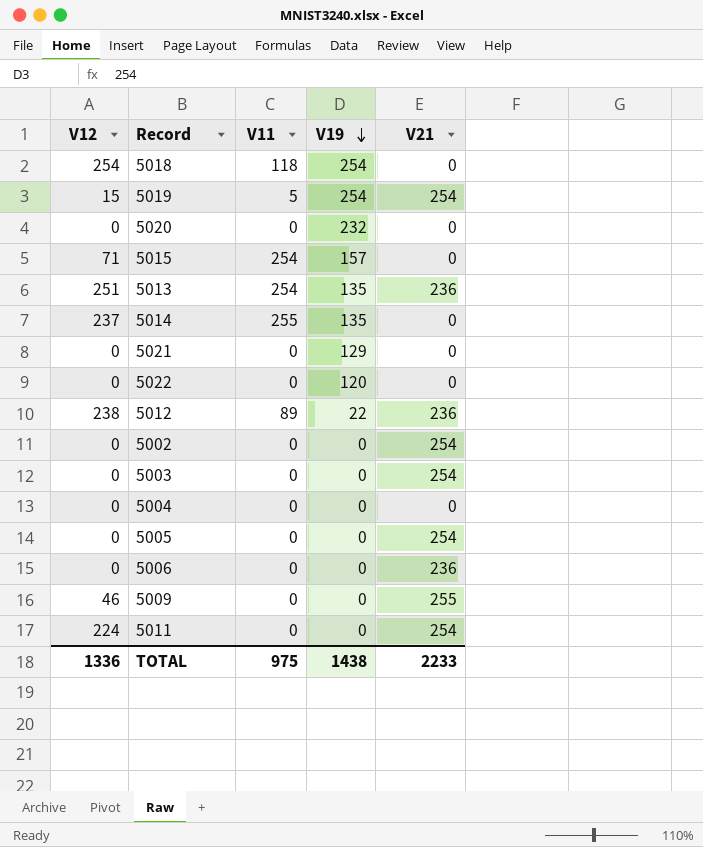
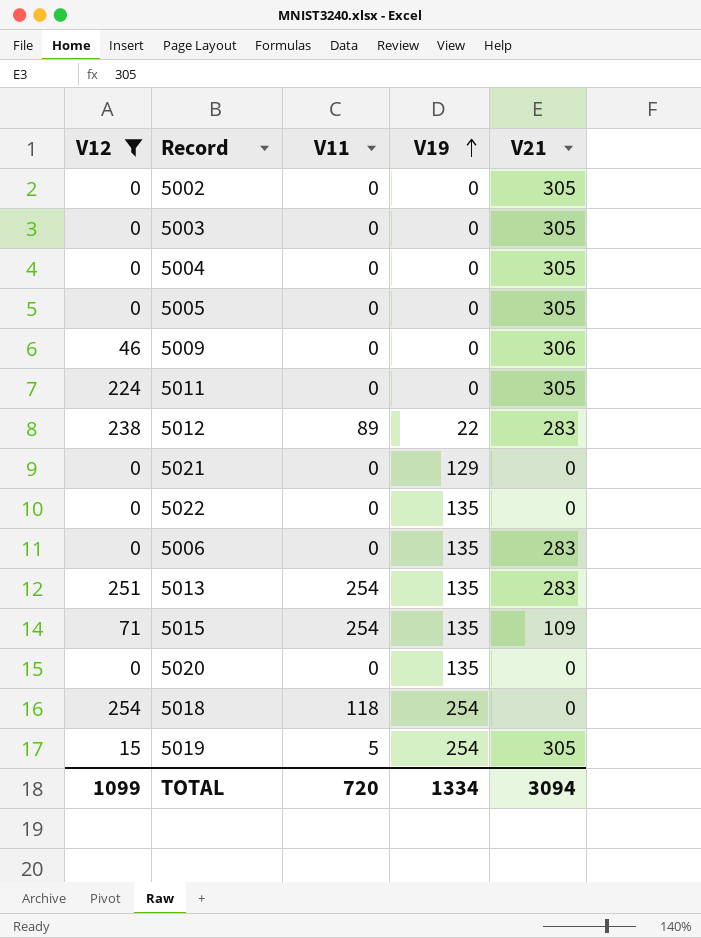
filter: none -> V12 != 237
row order: V19 descending -> V19 ascending
5002 | V21: 254 -> 305
5003 | V21: 254 -> 305
5004 | V21: 0 -> 305
5005 | V21: 254 -> 305
5009 | V21: 255 -> 306
5011 | V21: 254 -> 305
5012 | V21: 236 -> 283
5022 | V19: 120 -> 135
5006 | V19: 0 -> 135
5006 | V21: 236 -> 283
5013 | V21: 236 -> 283
5015 | V19: 157 -> 135
5015 | V21: 0 -> 109
5020 | V19: 232 -> 135
5019 | V21: 254 -> 305
TOTAL | V12: 1336 -> 1099
TOTAL | V11: 975 -> 720
TOTAL | V19: 1438 -> 1334
TOTAL | V21: 2233 -> 3094

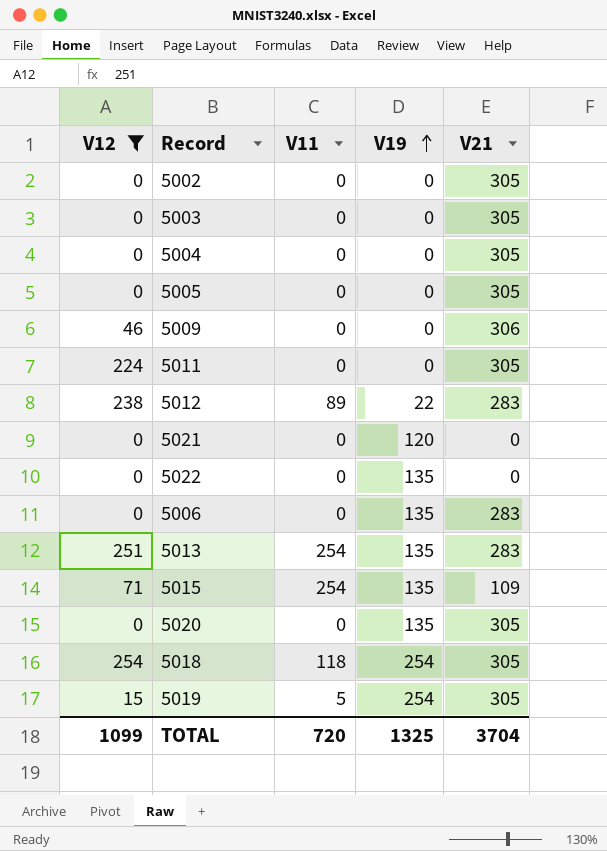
5021 | V19: 129 -> 120
5020 | V21: 0 -> 305
5018 | V21: 0 -> 305
TOTAL | V19: 1334 -> 1325
TOTAL | V21: 3094 -> 3704

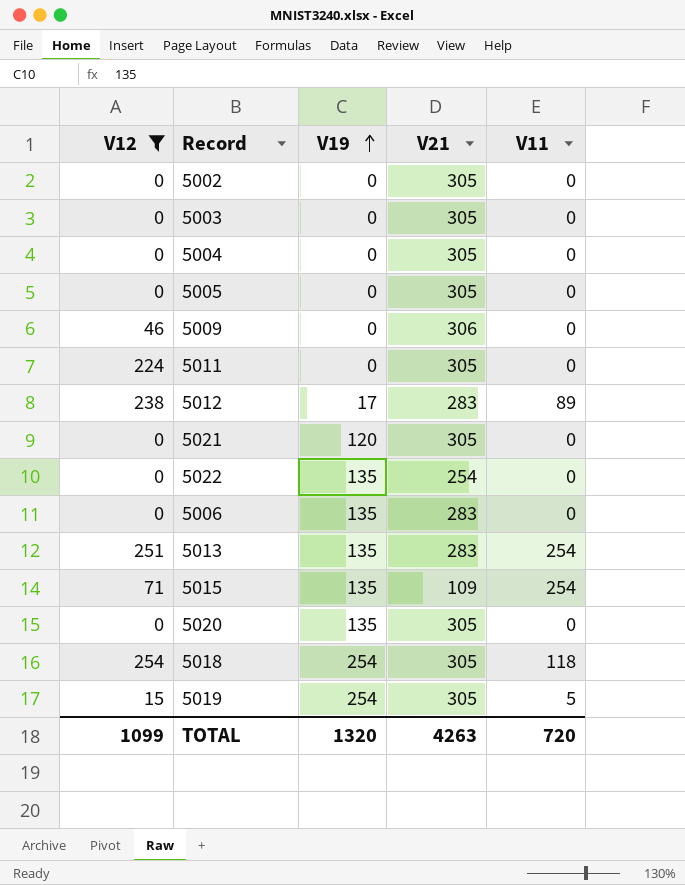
column V11 | position: 3 -> 5
5012 | V19: 22 -> 17
5021 | V21: 0 -> 305
5022 | V21: 0 -> 254
TOTAL | V19: 1325 -> 1320
TOTAL | V21: 3704 -> 4263

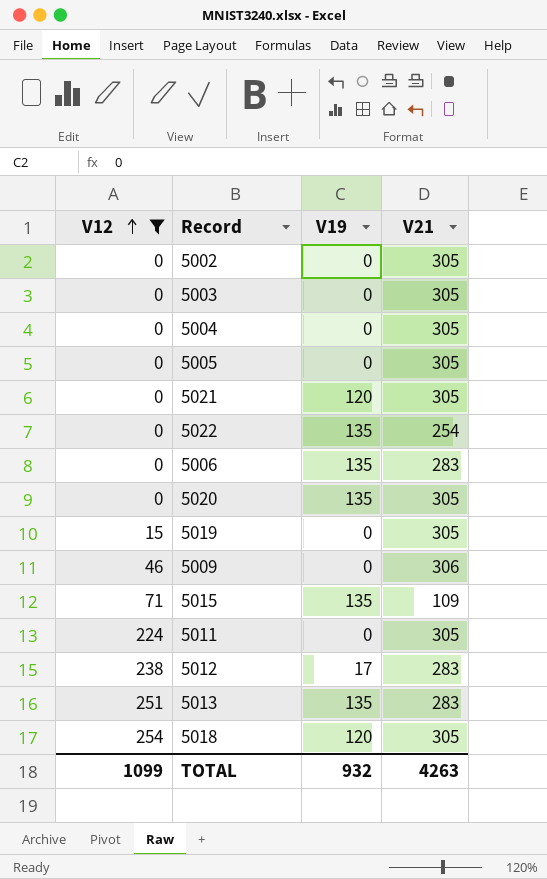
row order: V19 ascending -> V12 ascending
column V11 | position: 5 -> none
5019 | V19: 254 -> 0
5018 | V19: 254 -> 120
TOTAL | V19: 1320 -> 932

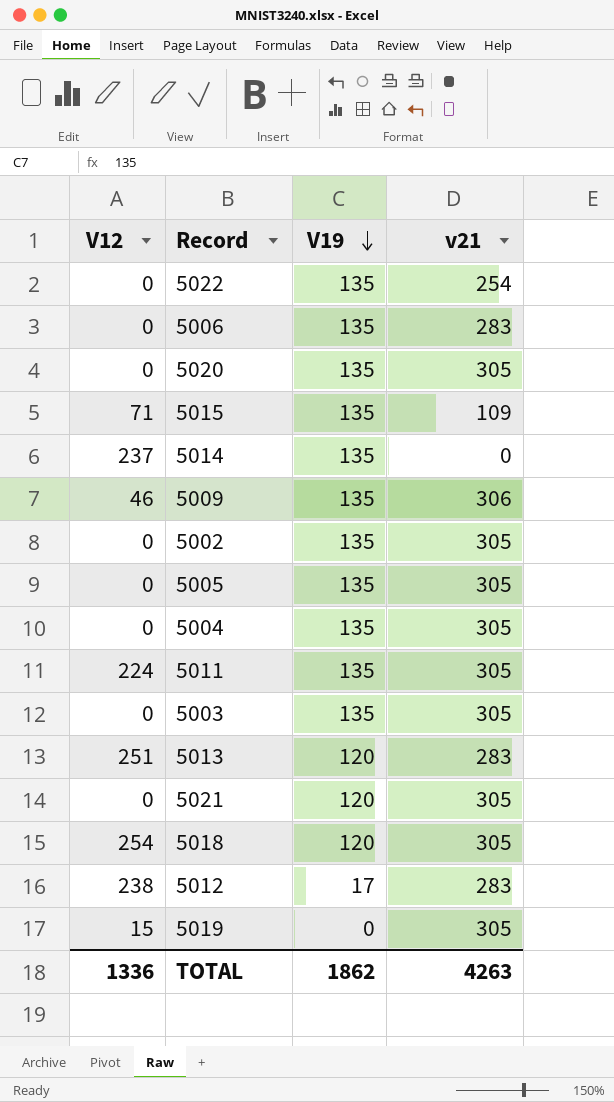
filter: V12 != 237 -> none
row order: V12 ascending -> V19 descending
column name: V21 -> v21
5009 | V19: 0 -> 135
5002 | V19: 0 -> 135
5005 | V19: 0 -> 135
5004 | V19: 0 -> 135
5011 | V19: 0 -> 135
5003 | V19: 0 -> 135
5013 | V19: 135 -> 120
TOTAL | V12: 1099 -> 1336
TOTAL | V19: 932 -> 1862

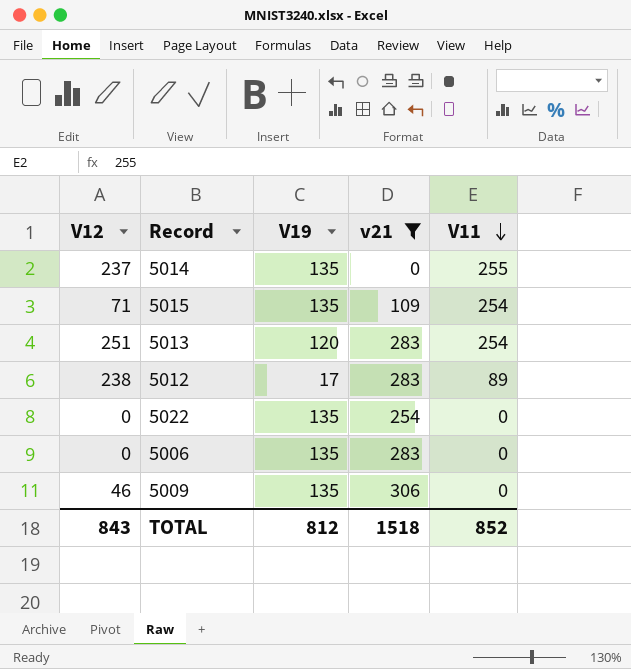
filter: none -> v21 != 305
row order: V19 descending -> V11 descending
column V11 | position: none -> 5
TOTAL | V12: 1336 -> 843
TOTAL | V19: 1862 -> 812
TOTAL | v21: 4263 -> 1518

